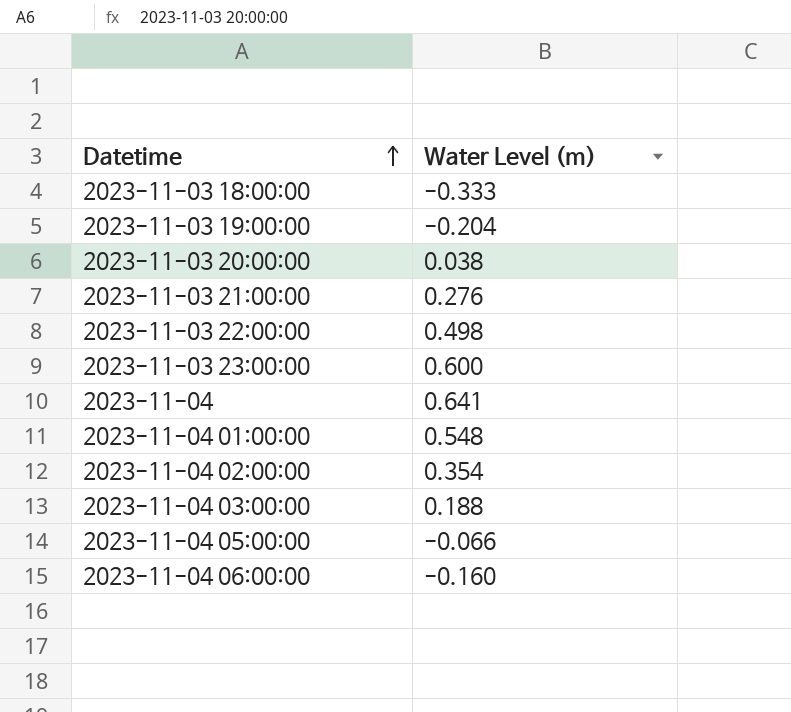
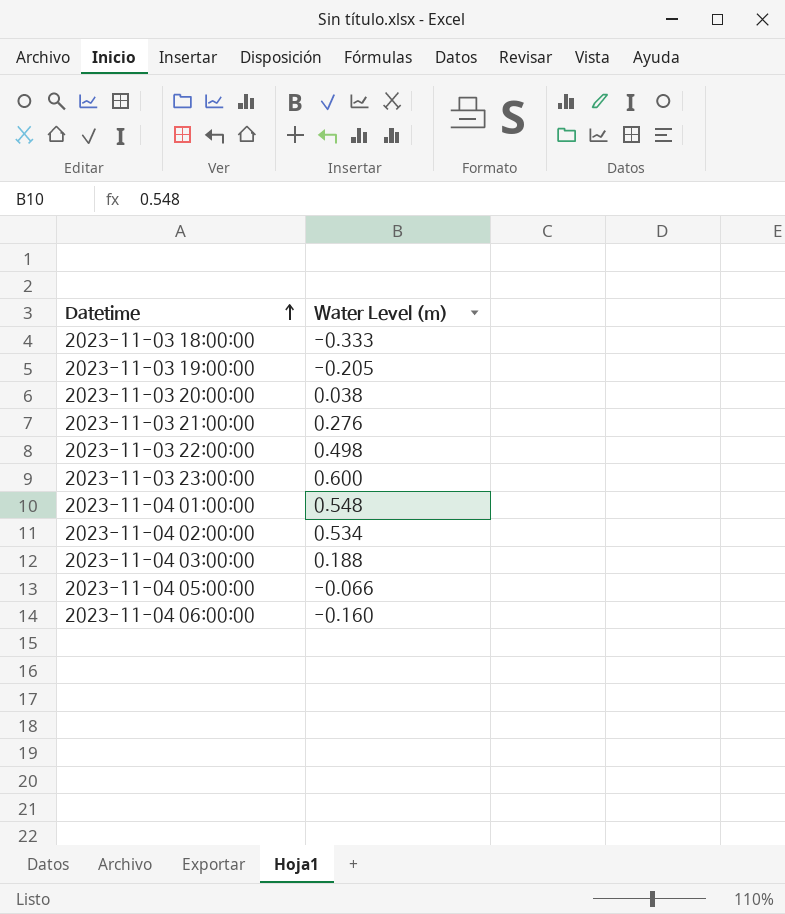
row 2023-11-04: 0.641 -> none
2023-11-03 19:00:00 | Water Level (m): -0.204 -> -0.205
2023-11-04 02:00:00 | Water Level (m): 0.354 -> 0.534

